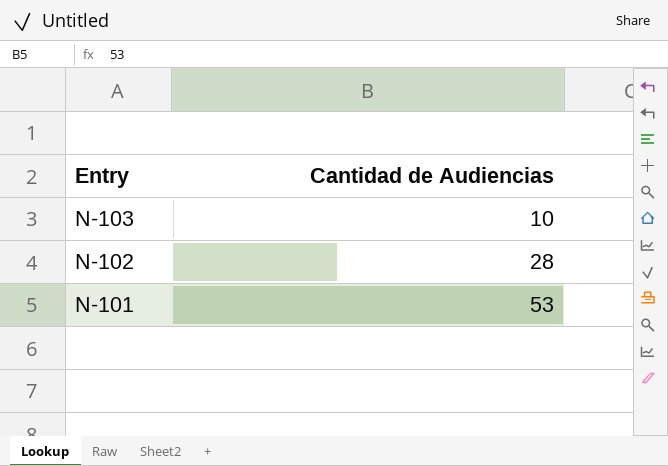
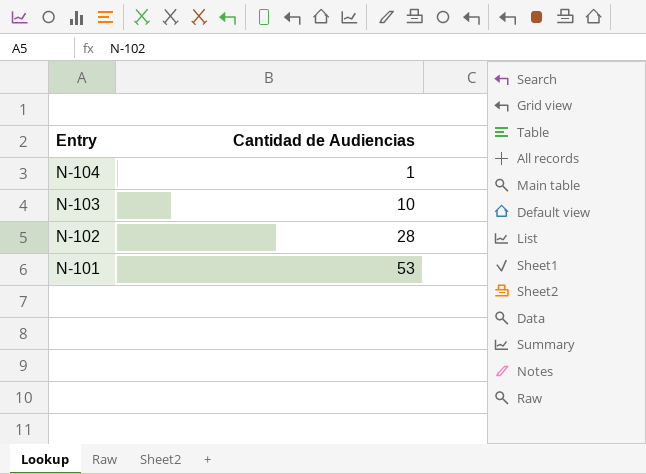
row N-104: none -> 1

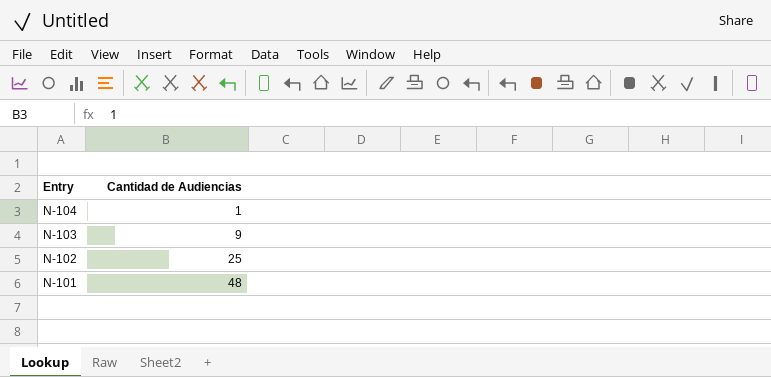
N-103 | Cantidad de Audiencias: 10 -> 9
N-102 | Cantidad de Audiencias: 28 -> 25
N-101 | Cantidad de Audiencias: 53 -> 48

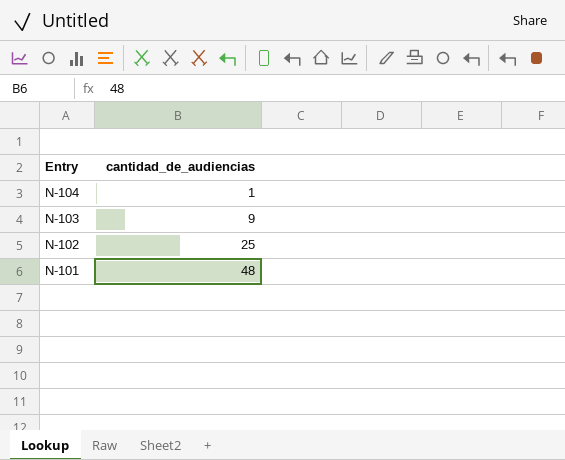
column name: Cantidad de Audiencias -> cantidad_de_audiencias

